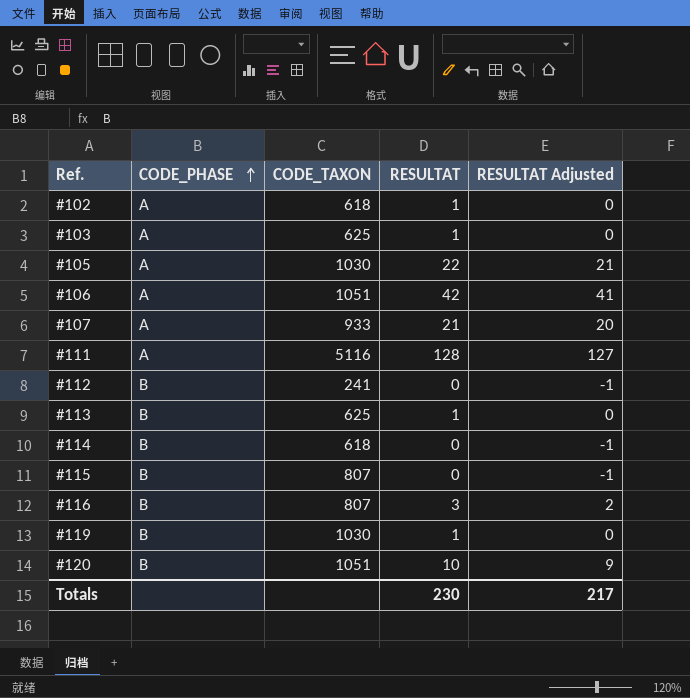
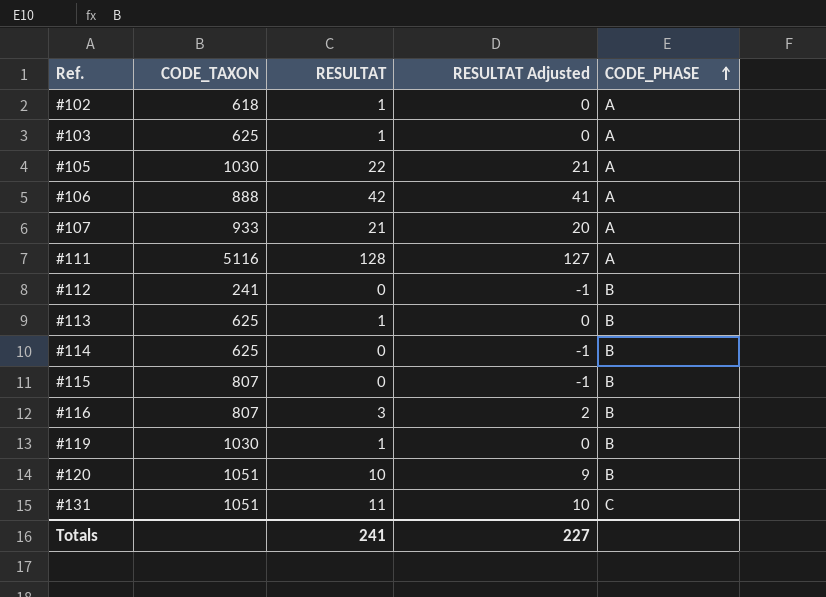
column CODE_PHASE | position: 2 -> 5
#106 | CODE_TAXON: 1051 -> 888
#114 | CODE_TAXON: 618 -> 625
row #131: none -> 1051 | 11 | 10 | C
Totals | RESULTAT: 230 -> 241
Totals | RESULTAT Adjusted: 217 -> 227

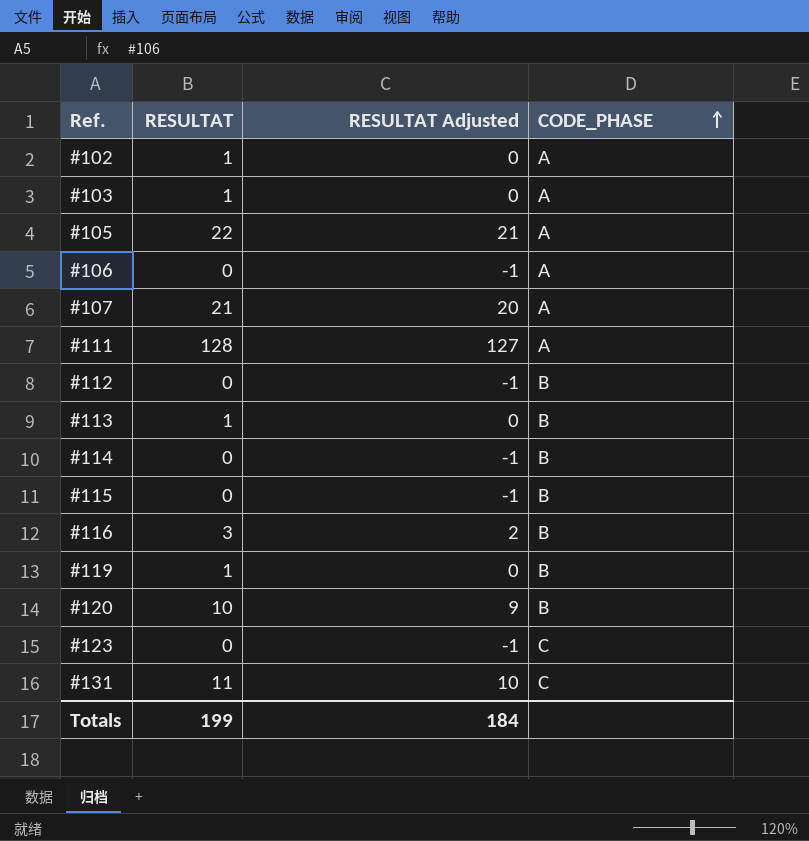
column CODE_TAXON | position: 2 -> none
#106 | RESULTAT: 42 -> 0
#106 | RESULTAT Adjusted: 41 -> -1
row #123: none -> 0 | -1 | C
Totals | RESULTAT: 241 -> 199
Totals | RESULTAT Adjusted: 227 -> 184

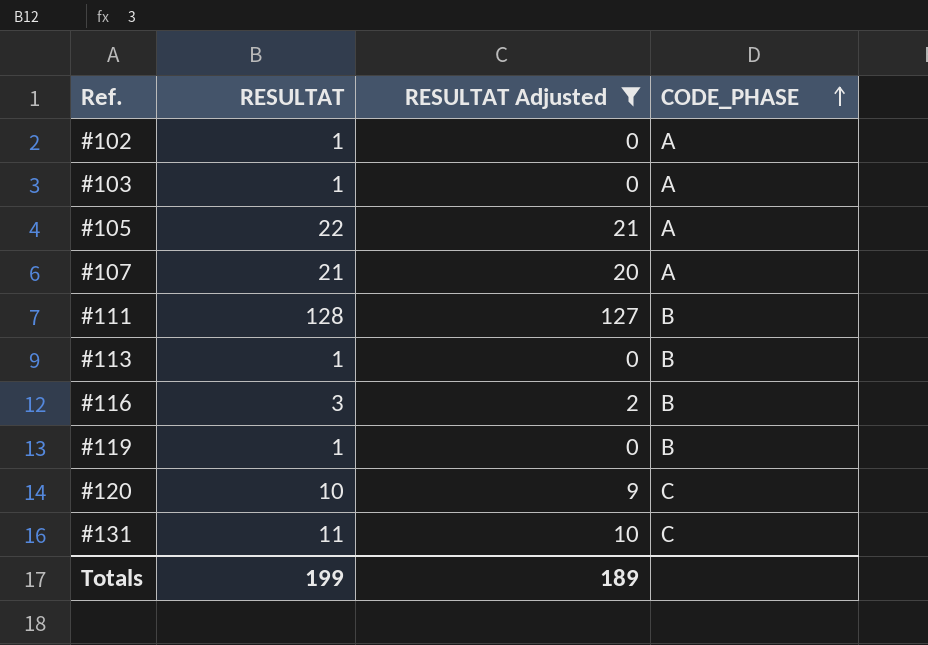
filter: none -> RESULTAT Adjusted != -1
#111 | CODE_PHASE: A -> B
#120 | CODE_PHASE: B -> C
Totals | RESULTAT Adjusted: 184 -> 189

